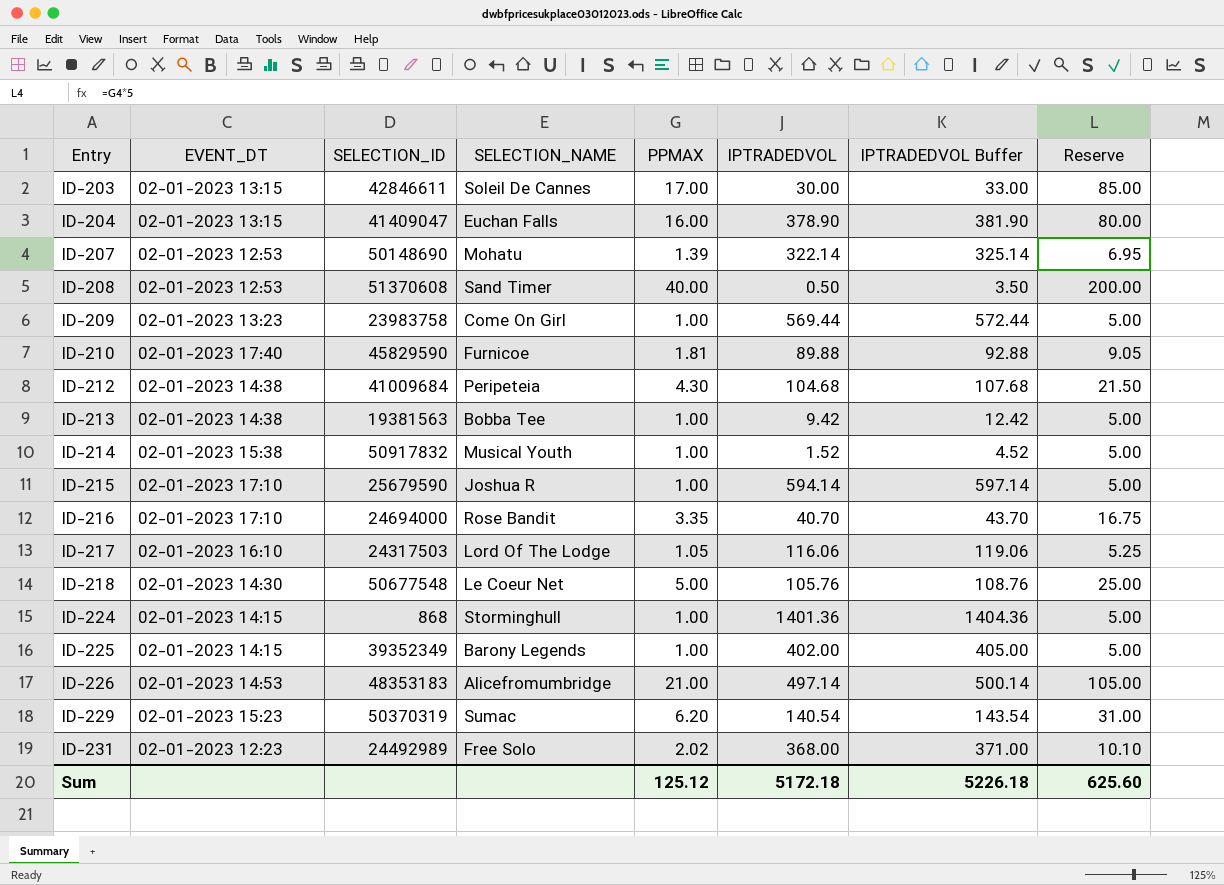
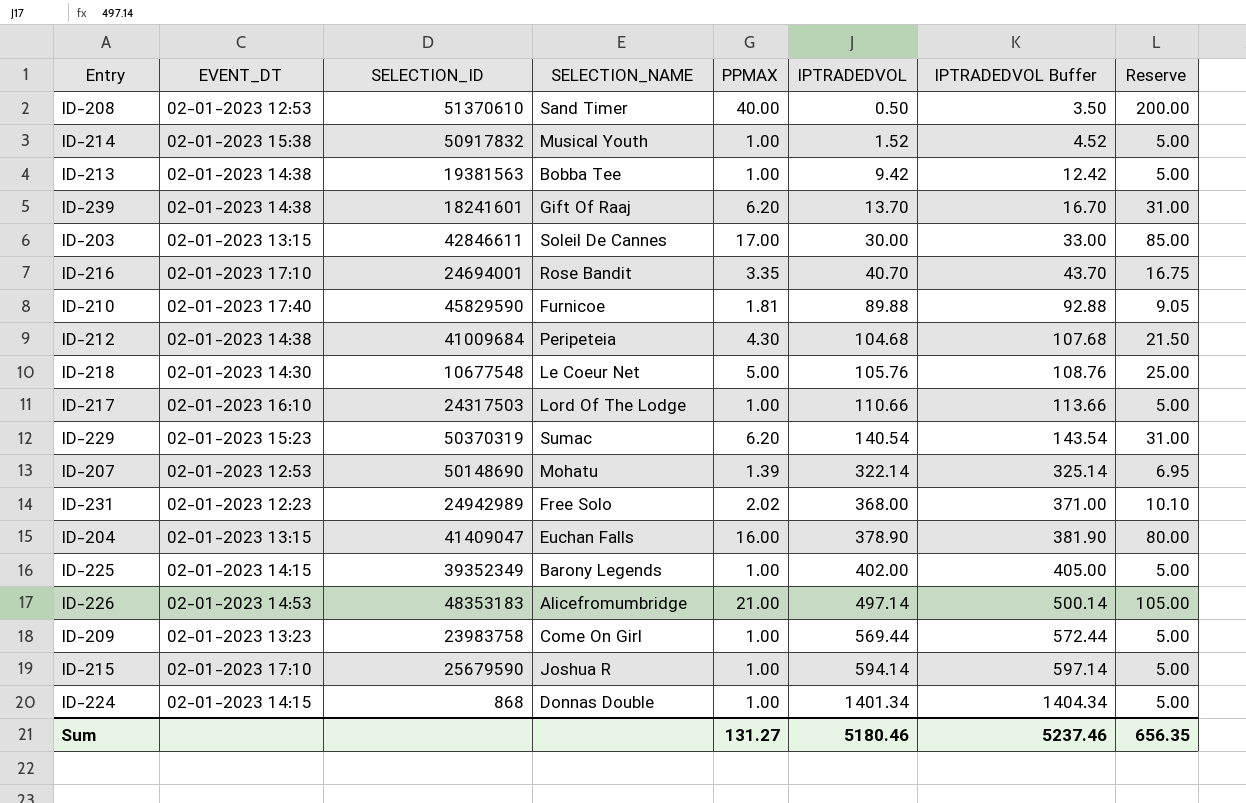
row order: Entry ascending -> IPTRADEDVOL ascending
ID-208 | SELECTION_ID: 51370608 -> 51370610
row ID-239: none -> 02-01-2023 14:38 | 18241601 | Gift Of Raaj | 6.20 | 13.70 | 16.70 | 31.00
ID-216 | SELECTION_ID: 24694000 -> 24694001
ID-218 | SELECTION_ID: 50677548 -> 10677548
ID-217 | PPMAX: 1.05 -> 1.00
ID-217 | IPTRADEDVOL: 116.06 -> 110.66
ID-217 | IPTRADEDVOL Buffer: 119.06 -> 113.66
ID-217 | Reserve: 5.25 -> 5.00
ID-231 | SELECTION_ID: 24492989 -> 24942989
ID-224 | SELECTION_NAME: Storminghull -> Donnas Double
ID-224 | IPTRADEDVOL: 1401.36 -> 1401.34
ID-224 | IPTRADEDVOL Buffer: 1404.36 -> 1404.34
Sum | PPMAX: 125.12 -> 131.27
Sum | IPTRADEDVOL: 5172.18 -> 5180.46
Sum | IPTRADEDVOL Buffer: 5226.18 -> 5237.46
Sum | Reserve: 625.60 -> 656.35

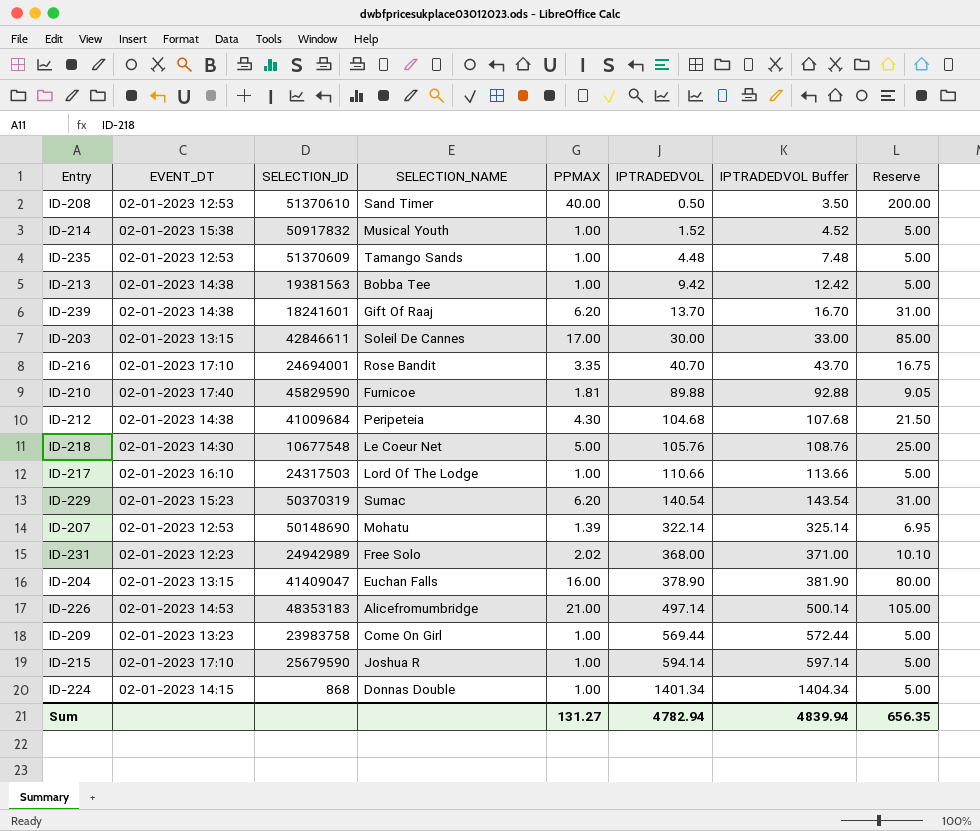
row ID-225: 02-01-2023 14:15 | 39352349 | Barony Legends | 1.00 | 402.00 | 405.00 | 5.00 -> none
row ID-235: none -> 02-01-2023 12:53 | 51370609 | Tamango Sands | 1.00 | 4.48 | 7.48 | 5.00
Sum | IPTRADEDVOL: 5180.46 -> 4782.94
Sum | IPTRADEDVOL Buffer: 5237.46 -> 4839.94

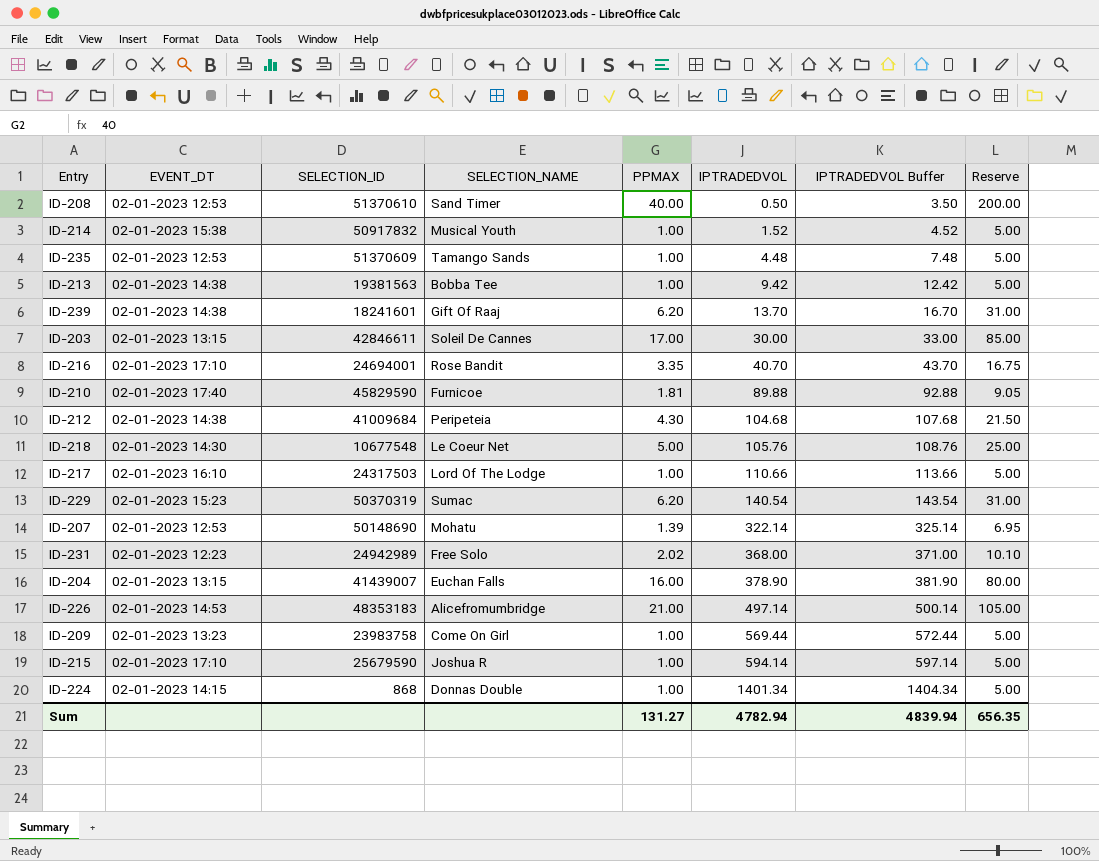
ID-204 | SELECTION_ID: 41409047 -> 41439007

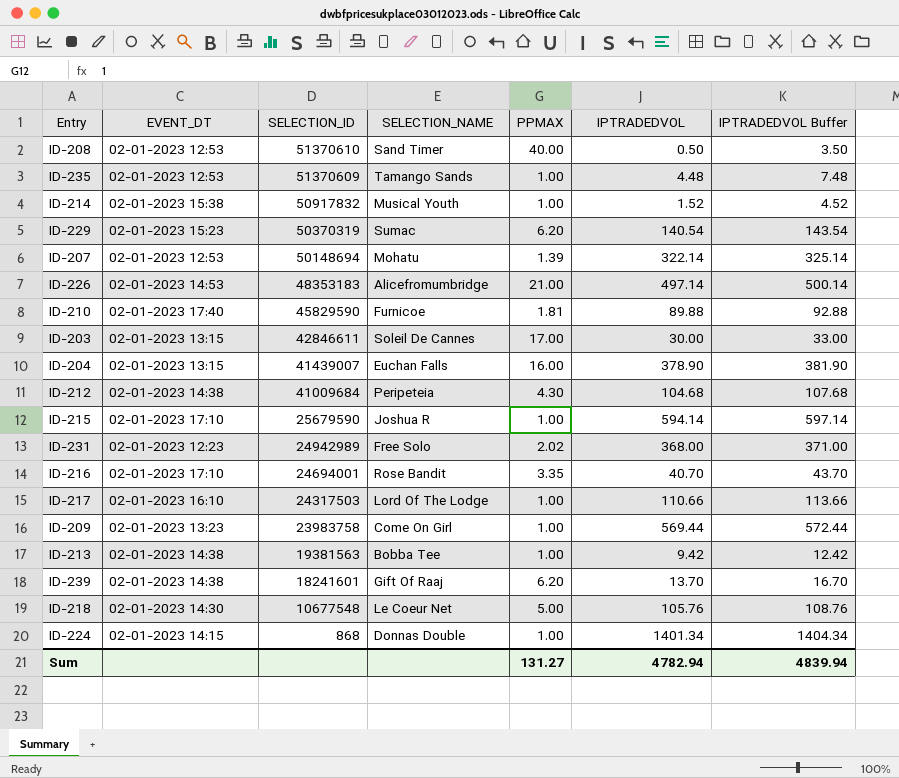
row order: IPTRADEDVOL ascending -> SELECTION_ID descending
column Reserve | formula: [PPMAX] * 5 -> none
ID-207 | SELECTION_ID: 50148690 -> 50148694

